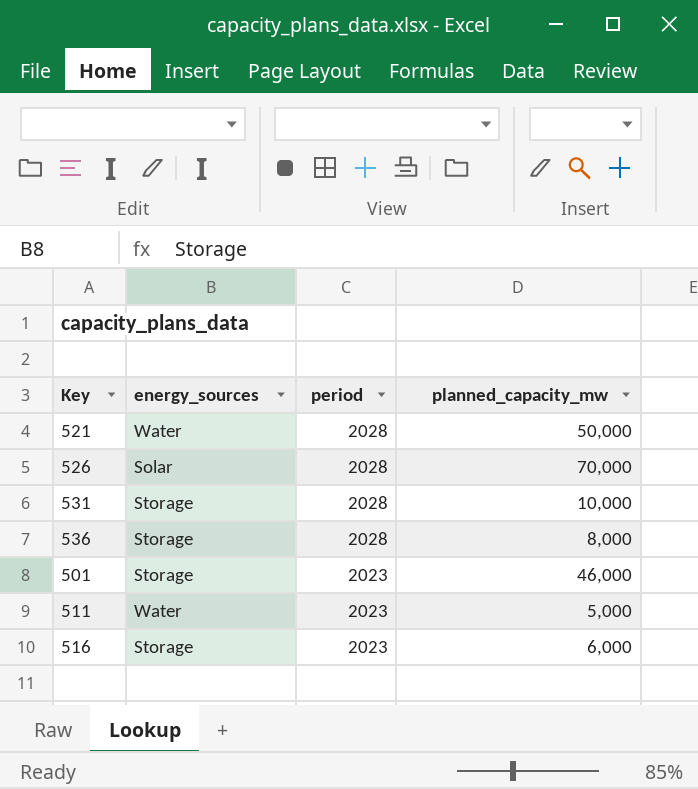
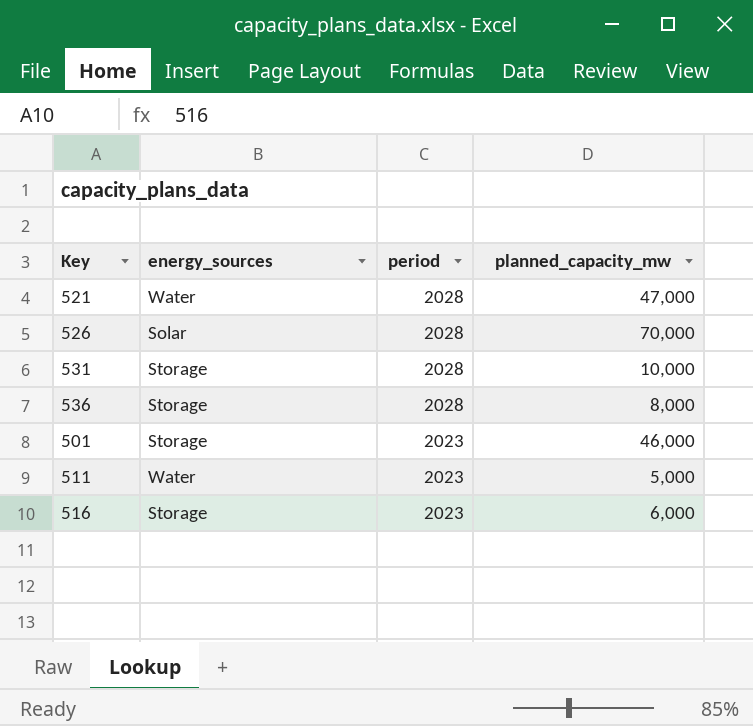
521 | planned_capacity_mw: 50,000 -> 47,000

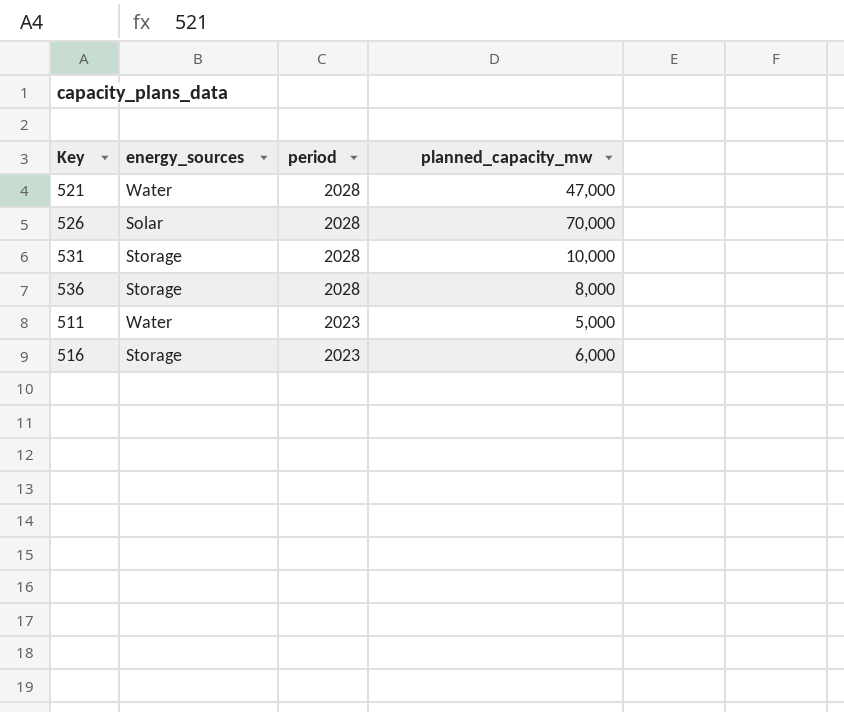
row 501: Storage | 2023 | 46,000 -> none

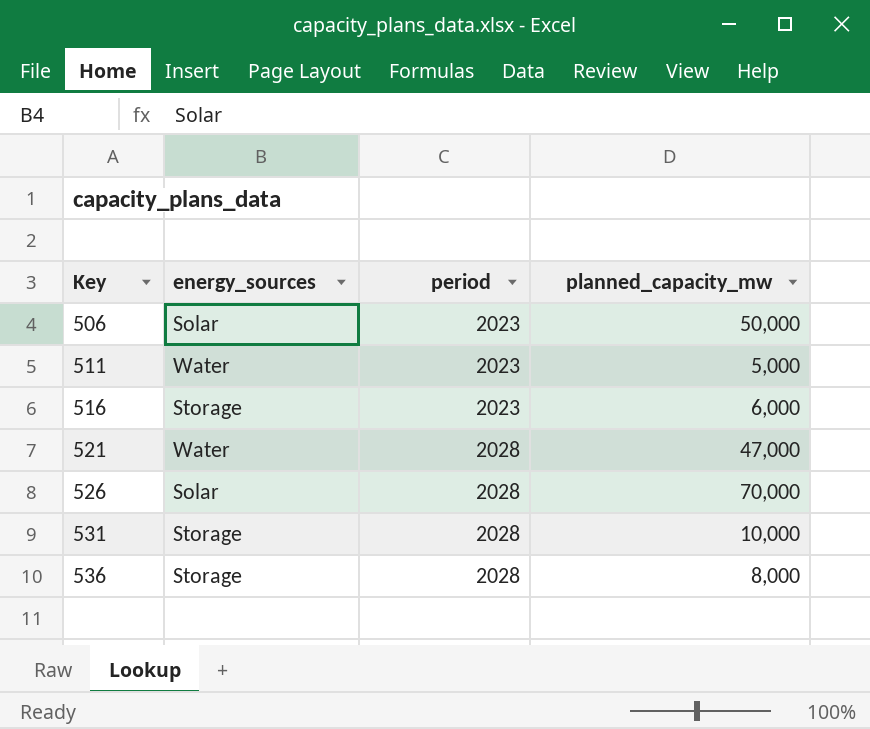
row order: period descending -> Key ascending
row 506: none -> Solar | 2023 | 50,000

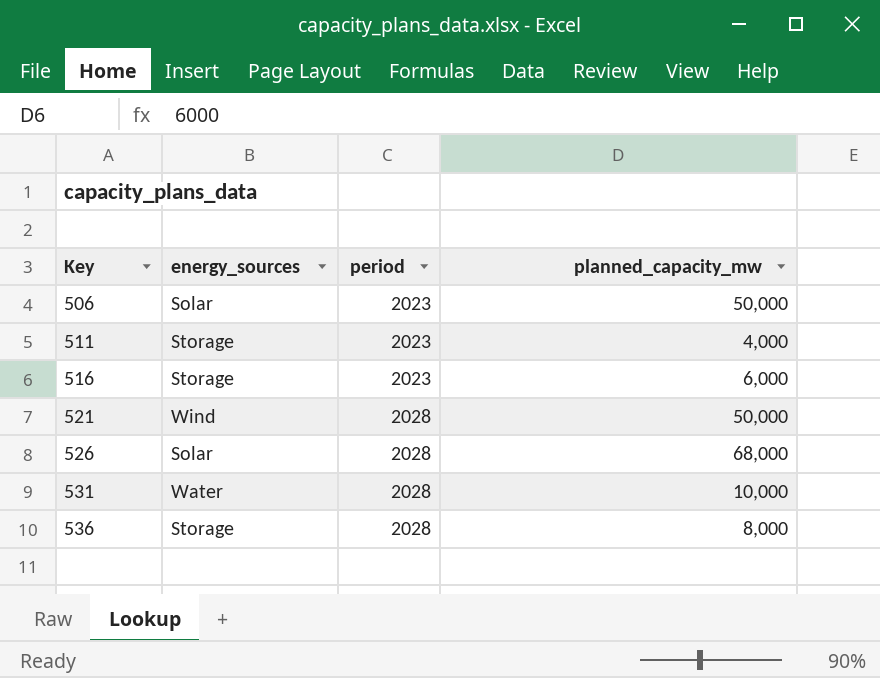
511 | energy_sources: Water -> Storage
511 | planned_capacity_mw: 5,000 -> 4,000
521 | energy_sources: Water -> Wind
521 | planned_capacity_mw: 47,000 -> 50,000
526 | planned_capacity_mw: 70,000 -> 68,000
531 | energy_sources: Storage -> Water

